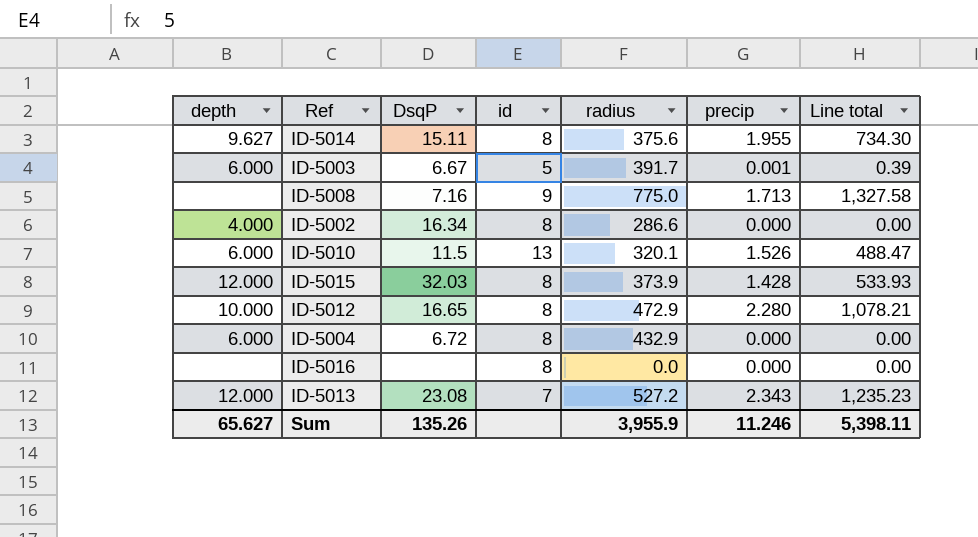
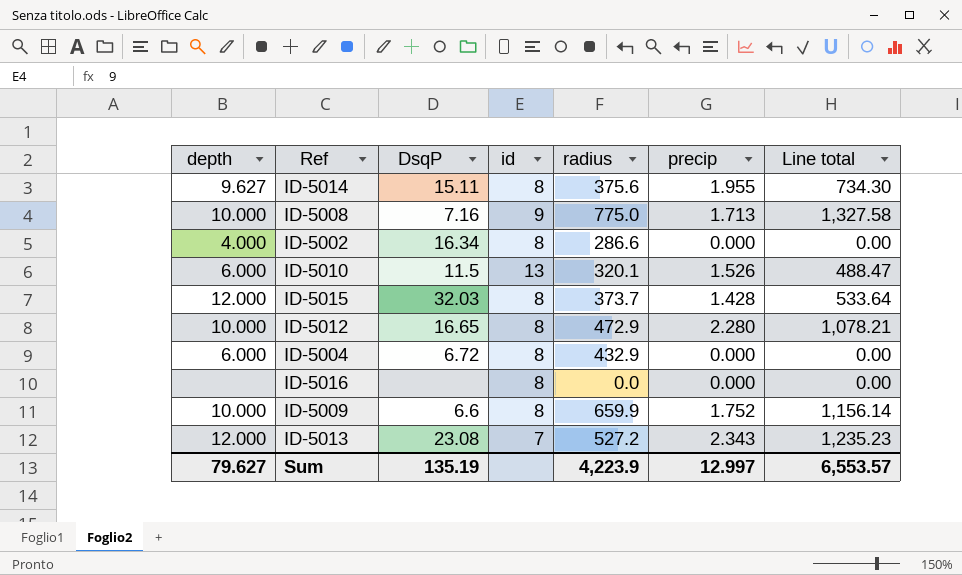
row ID-5003: 6.000 | 6.67 | 5 | 391.7 | 0.001 | 0.39 -> none
ID-5008 | depth: none -> 10.000
ID-5015 | radius: 373.9 -> 373.7
ID-5015 | Line total: 533.93 -> 533.64
row ID-5009: none -> 10.000 | 6.6 | 8 | 659.9 | 1.752 | 1,156.14
Sum | depth: 65.627 -> 79.627
Sum | DsqP: 135.26 -> 135.19
Sum | radius: 3,955.9 -> 4,223.9
Sum | precip: 11.246 -> 12.997
Sum | Line total: 5,398.11 -> 6,553.57

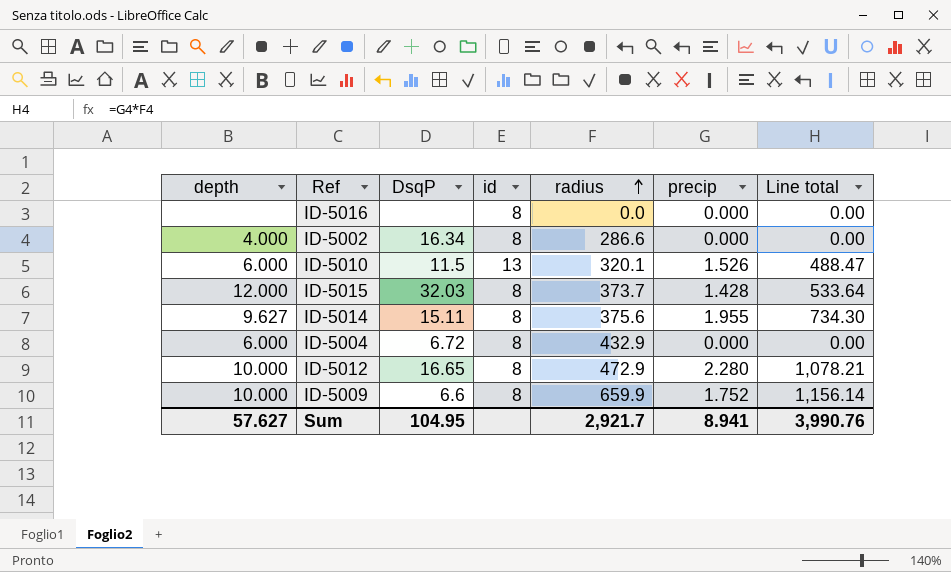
row order: none -> radius ascending
row ID-5008: 10.000 | 7.16 | 9 | 775.0 | 1.713 | 1,327.58 -> none
row ID-5013: 12.000 | 23.08 | 7 | 527.2 | 2.343 | 1,235.23 -> none
Sum | depth: 79.627 -> 57.627
Sum | DsqP: 135.19 -> 104.95
Sum | radius: 4,223.9 -> 2,921.7
Sum | precip: 12.997 -> 8.941
Sum | Line total: 6,553.57 -> 3,990.76

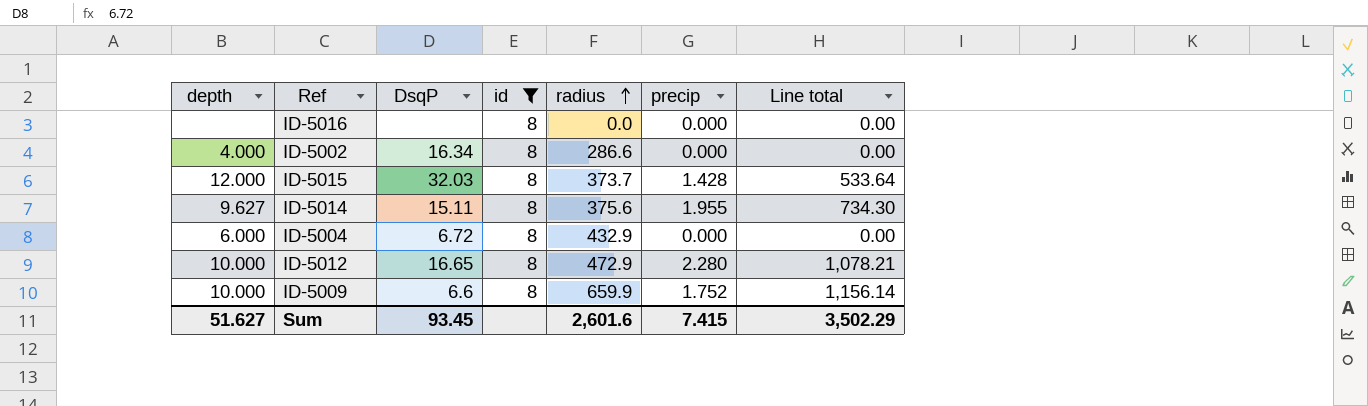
filter: none -> id = 8
Sum | depth: 57.627 -> 51.627
Sum | DsqP: 104.95 -> 93.45
Sum | radius: 2,921.7 -> 2,601.6
Sum | precip: 8.941 -> 7.415
Sum | Line total: 3,990.76 -> 3,502.29

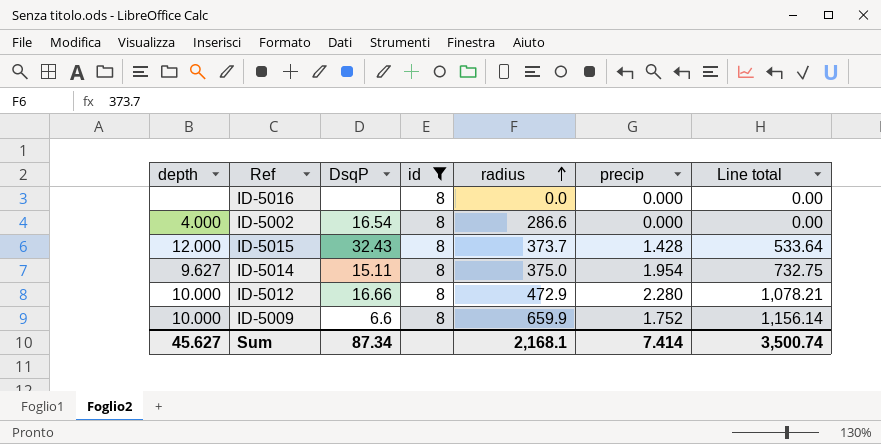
row ID-5004: 6.000 | 6.72 | 8 | 432.9 | 0.000 | 0.00 -> none
ID-5002 | DsqP: 16.34 -> 16.54
ID-5015 | DsqP: 32.03 -> 32.43
ID-5014 | radius: 375.6 -> 375.0
ID-5014 | precip: 1.955 -> 1.954
ID-5014 | Line total: 734.30 -> 732.75
ID-5012 | DsqP: 16.65 -> 16.66
Sum | depth: 51.627 -> 45.627
Sum | DsqP: 93.45 -> 87.34
Sum | radius: 2,601.6 -> 2,168.1
Sum | precip: 7.415 -> 7.414
Sum | Line total: 3,502.29 -> 3,500.74

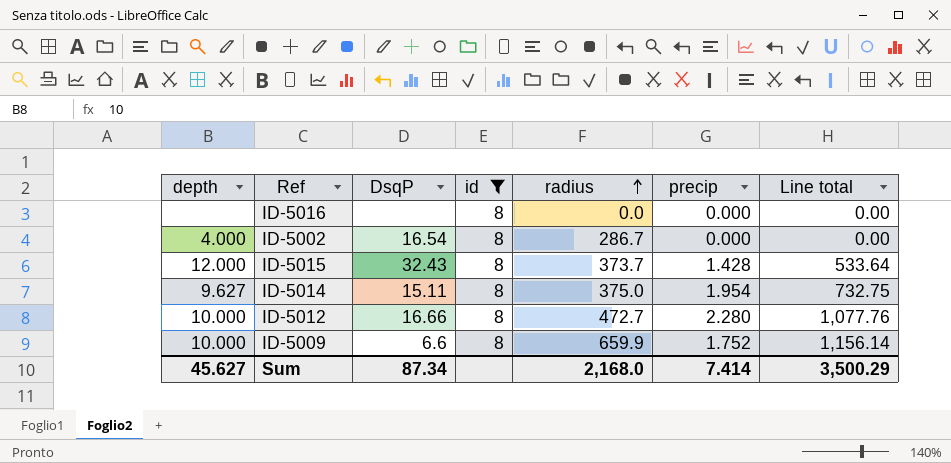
ID-5002 | radius: 286.6 -> 286.7
ID-5012 | radius: 472.9 -> 472.7
ID-5012 | Line total: 1,078.21 -> 1,077.76
Sum | radius: 2,168.1 -> 2,168.0
Sum | Line total: 3,500.74 -> 3,500.29

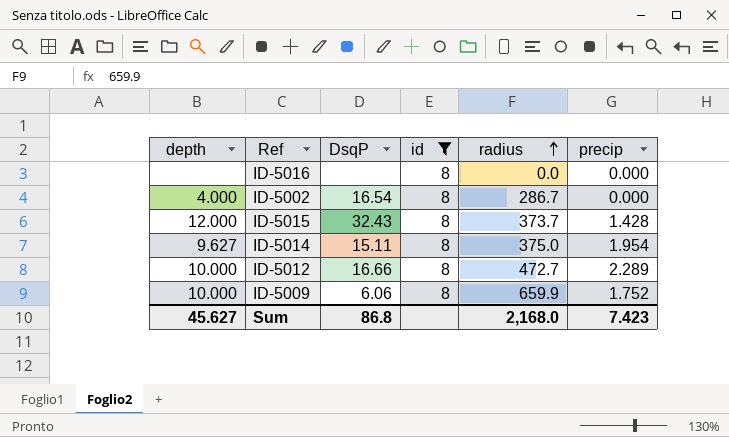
column Line total | formula: [radius] * [precip] -> none
ID-5012 | precip: 2.280 -> 2.289
ID-5009 | DsqP: 6.6 -> 6.06
Sum | DsqP: 87.34 -> 86.8
Sum | precip: 7.414 -> 7.423

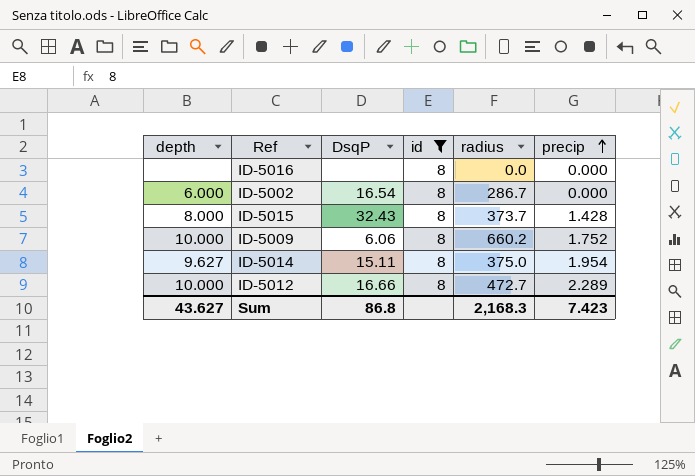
row order: radius ascending -> precip ascending
ID-5002 | depth: 4.000 -> 6.000
ID-5015 | depth: 12.000 -> 8.000
ID-5009 | radius: 659.9 -> 660.2
Sum | depth: 45.627 -> 43.627
Sum | radius: 2,168.0 -> 2,168.3

